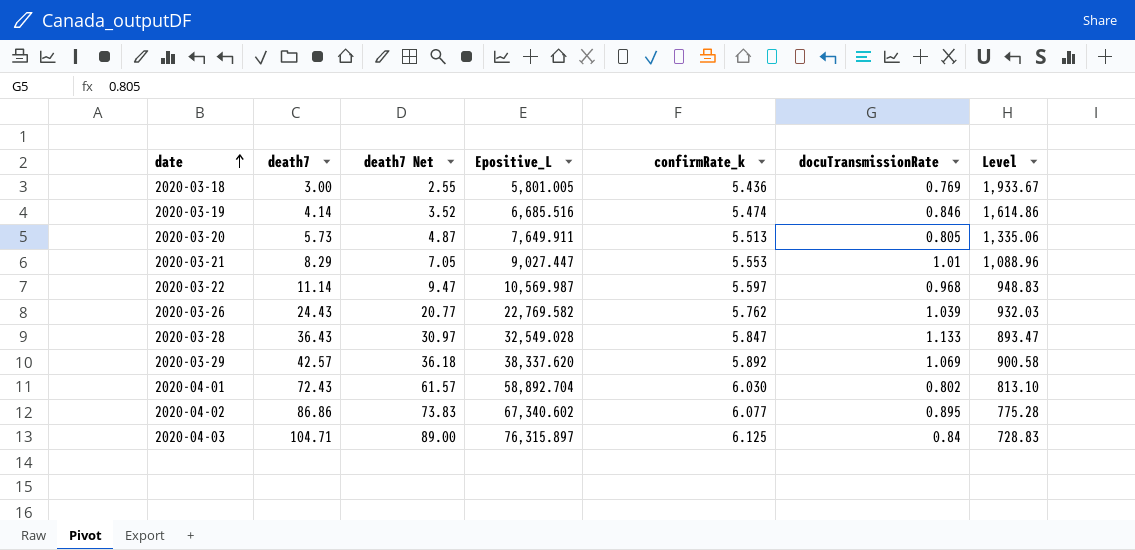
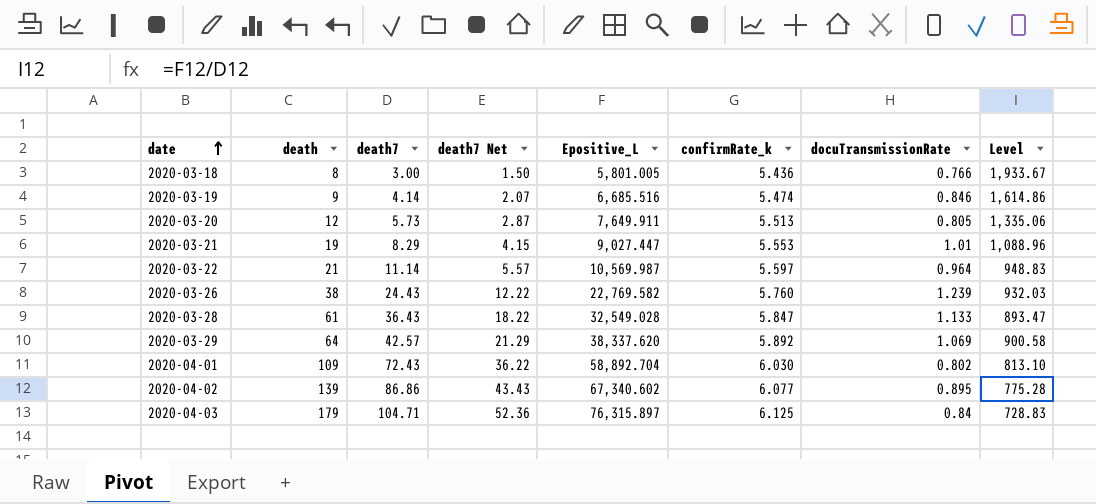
column death | position: none -> 2
column death7 Net | formula: [death7] * 0.85 -> [death7] * 0.5
2020-03-18 | docuTransmissionRate: 0.769 -> 0.766
2020-03-22 | docuTransmissionRate: 0.968 -> 0.964
2020-03-26 | confirmRate_k: 5.762 -> 5.760
2020-03-26 | docuTransmissionRate: 1.039 -> 1.239

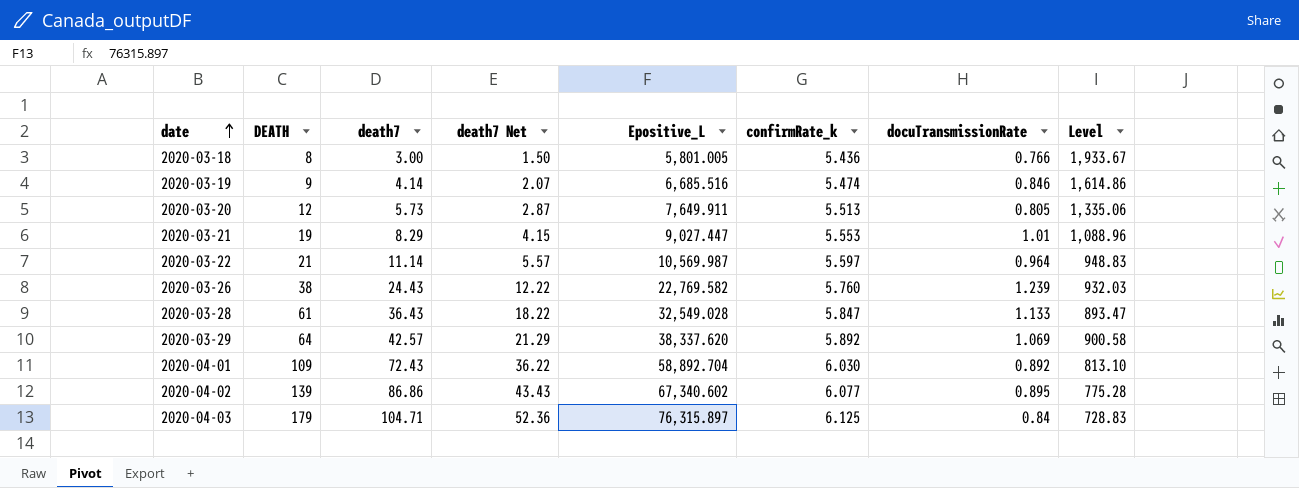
column name: death -> DEATH
2020-04-01 | docuTransmissionRate: 0.802 -> 0.892

